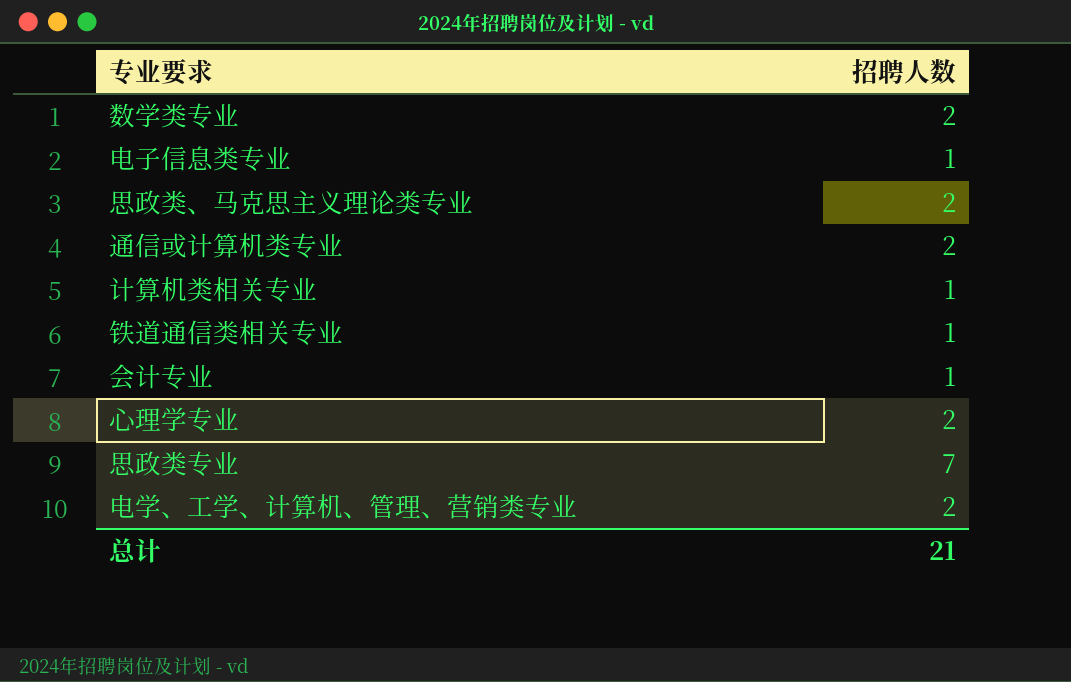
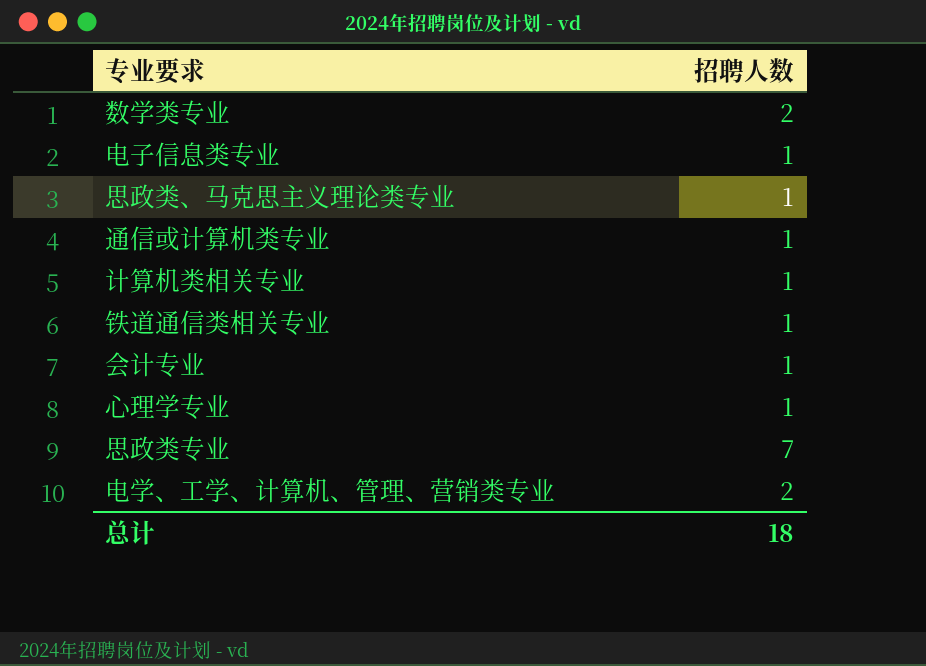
思政类、马克思主义理论类专业 | 招聘人数: 2 -> 1
通信或计算机类专业 | 招聘人数: 2 -> 1
心理学专业 | 招聘人数: 2 -> 1
总计 | 招聘人数: 21 -> 18

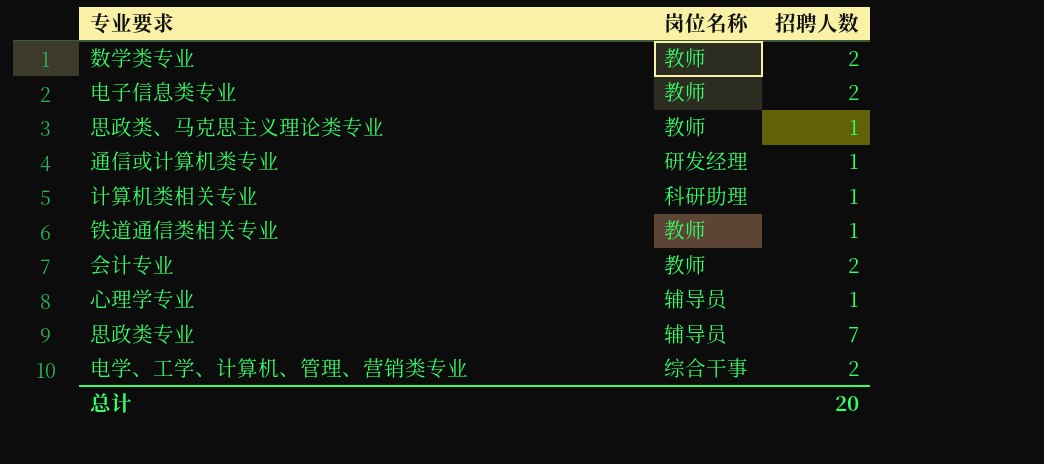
column 岗位名称 | position: none -> 2
电子信息类专业 | 招聘人数: 1 -> 2
会计专业 | 招聘人数: 1 -> 2
总计 | 招聘人数: 18 -> 20

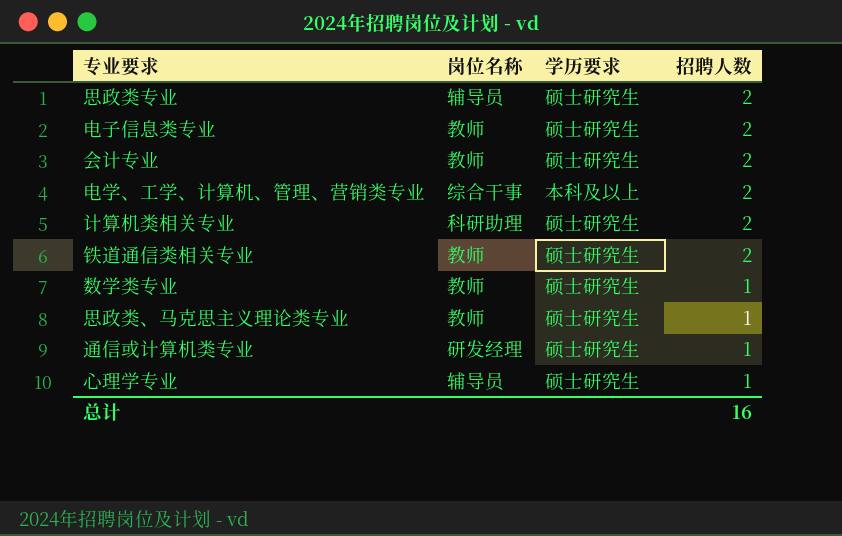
row order: none -> 招聘人数 descending
column 学历要求 | position: none -> 3
思政类专业 | 招聘人数: 7 -> 2
计算机类相关专业 | 招聘人数: 1 -> 2
铁道通信类相关专业 | 招聘人数: 1 -> 2
数学类专业 | 招聘人数: 2 -> 1
总计 | 招聘人数: 20 -> 16

